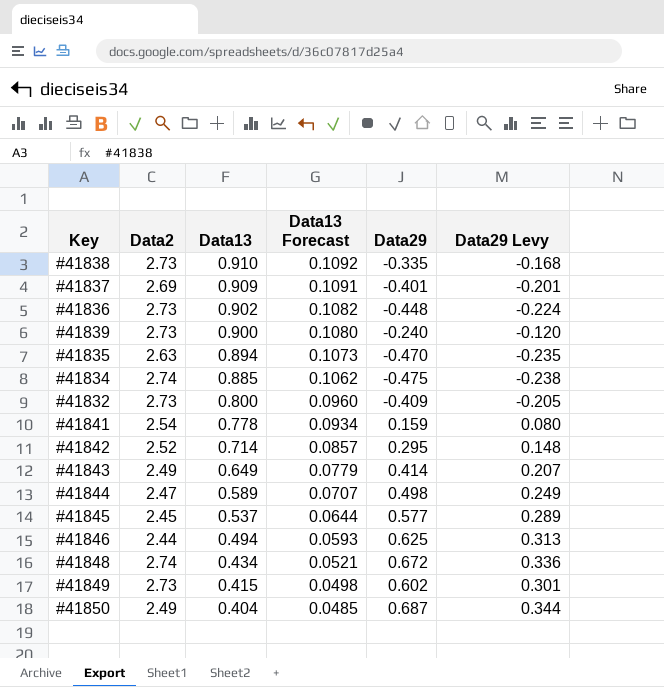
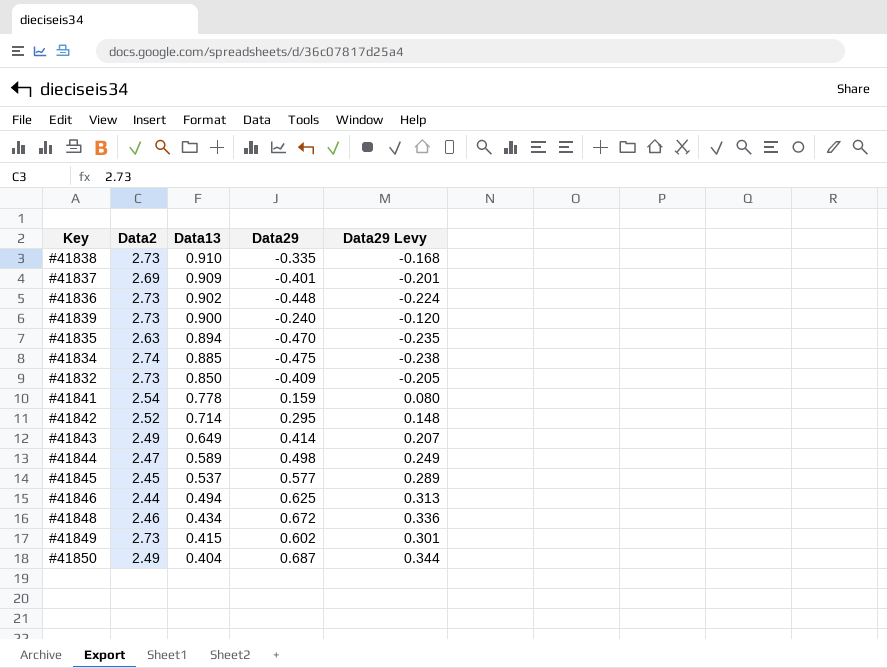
column Data13 Forecast | formula: [Data13] * 0.12 -> none
#41832 | Data13: 0.800 -> 0.850
#41848 | Data2: 2.74 -> 2.46

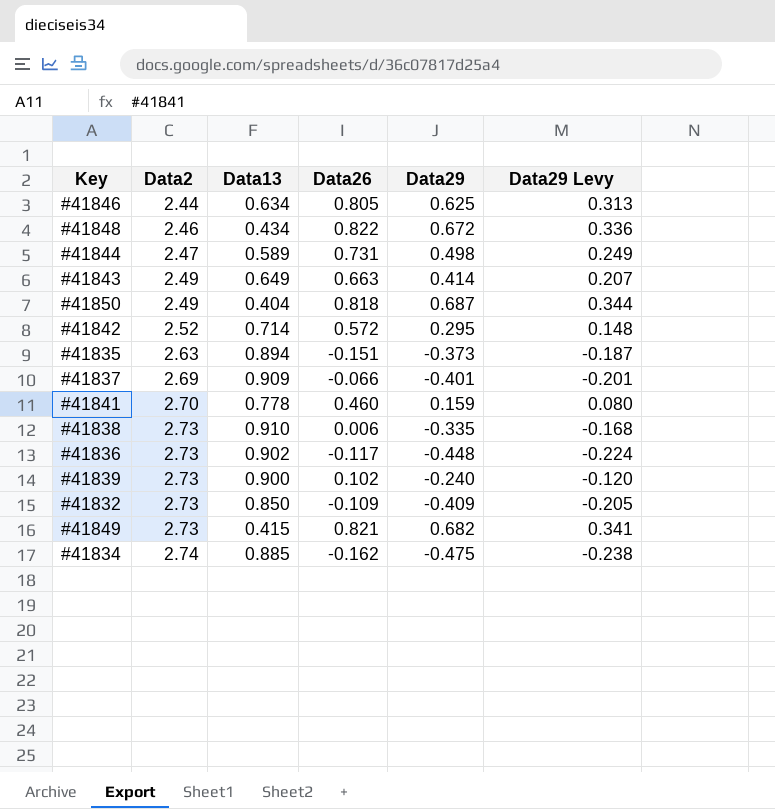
row order: Data13 descending -> Data2 ascending
column Data26 | position: none -> 4
row #41845: 2.45 | 0.537 | 0.577 | 0.289 -> none
#41846 | Data13: 0.494 -> 0.634
#41835 | Data29: -0.470 -> -0.373
#41835 | Data29 Levy: -0.235 -> -0.187
#41841 | Data2: 2.54 -> 2.70
#41849 | Data29: 0.602 -> 0.682
#41849 | Data29 Levy: 0.301 -> 0.341

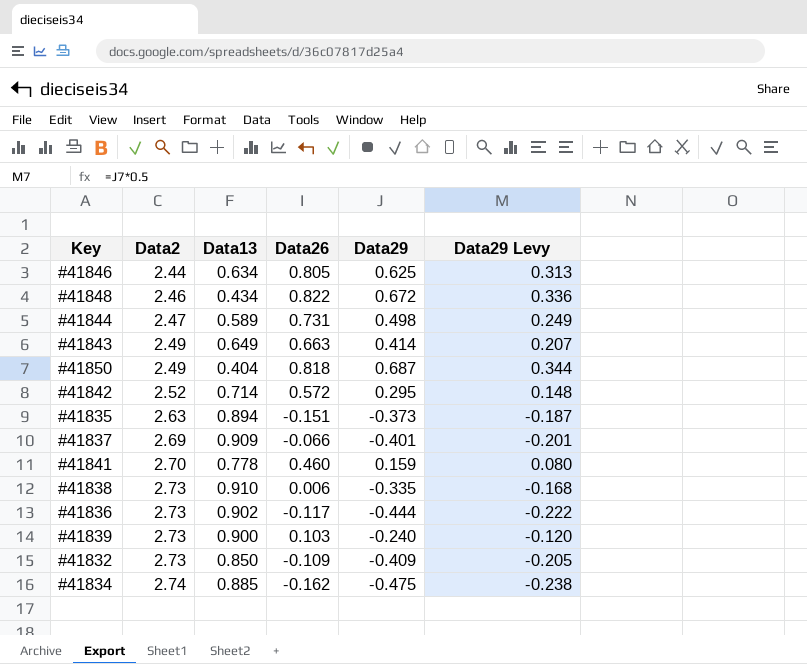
row #41849: 2.73 | 0.415 | 0.821 | 0.682 | 0.341 -> none
#41836 | Data29: -0.448 -> -0.444
#41836 | Data29 Levy: -0.224 -> -0.222
#41839 | Data26: 0.102 -> 0.103

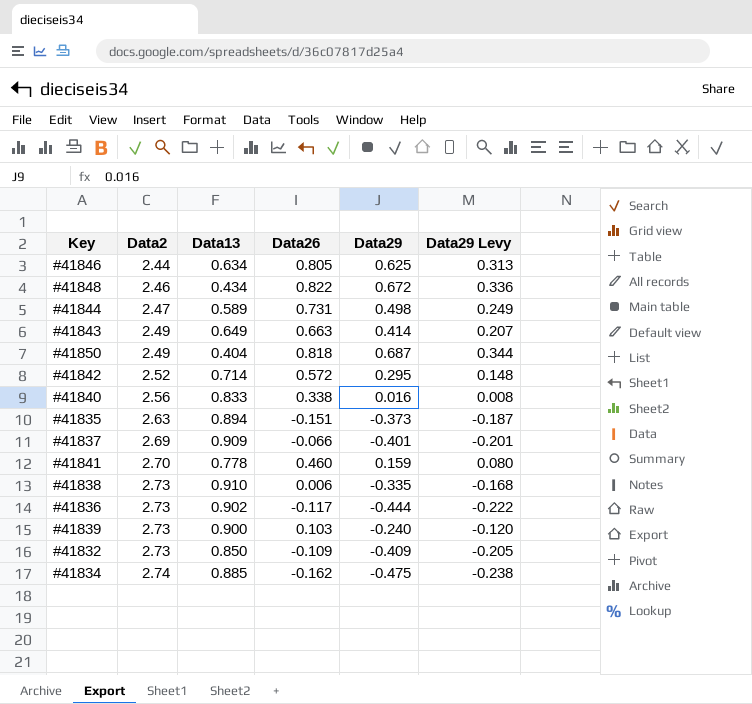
row #41840: none -> 2.56 | 0.833 | 0.338 | 0.016 | 0.008

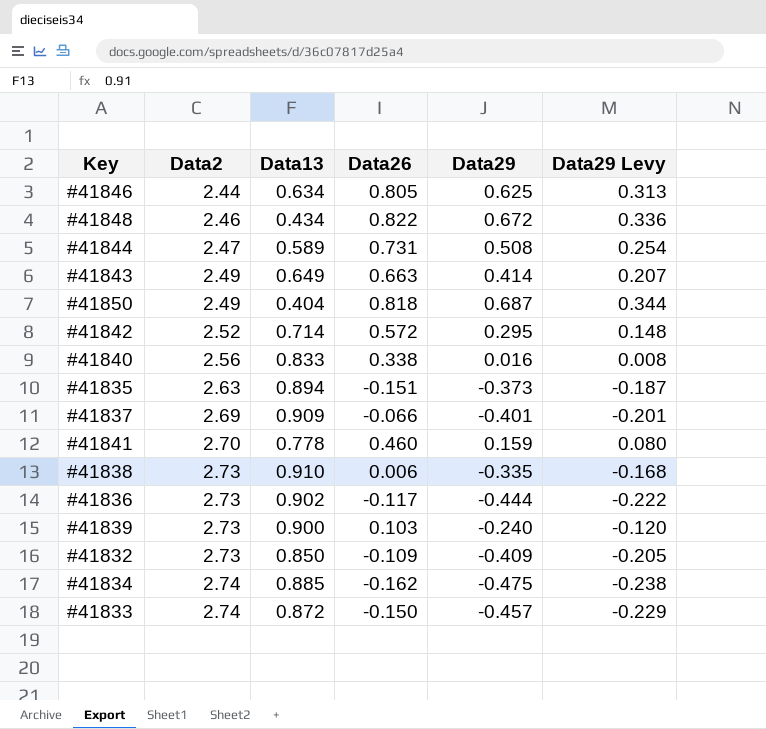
#41844 | Data29: 0.498 -> 0.508
#41844 | Data29 Levy: 0.249 -> 0.254
row #41833: none -> 2.74 | 0.872 | -0.150 | -0.457 | -0.229

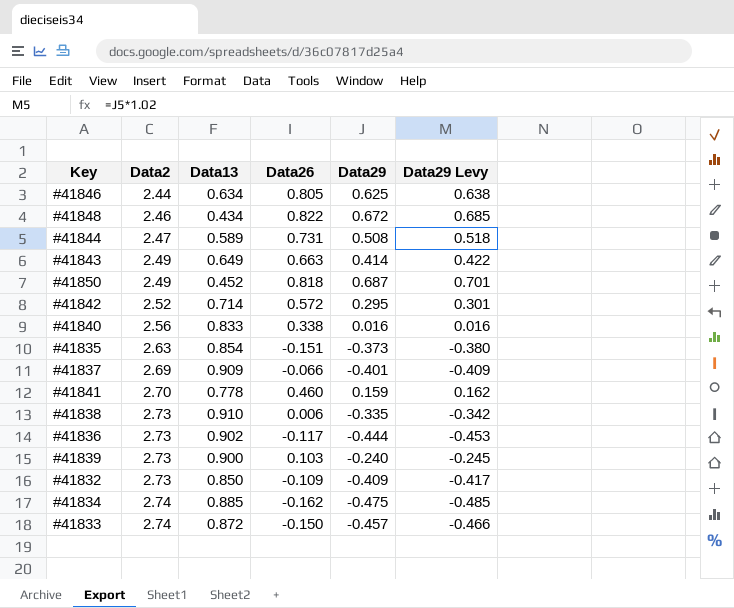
column Data29 Levy | formula: [Data29] * 0.5 -> [Data29] * 1.02
#41850 | Data13: 0.404 -> 0.452
#41835 | Data13: 0.894 -> 0.854

